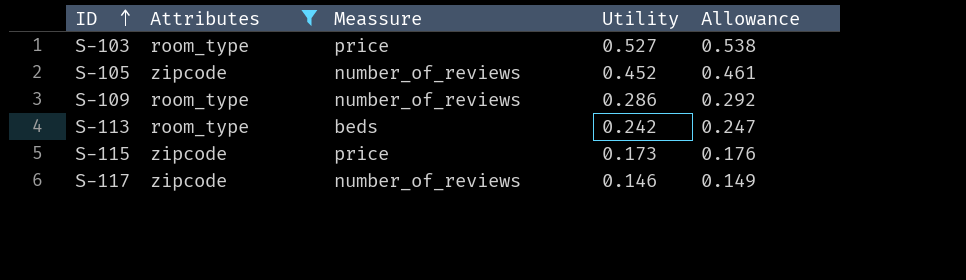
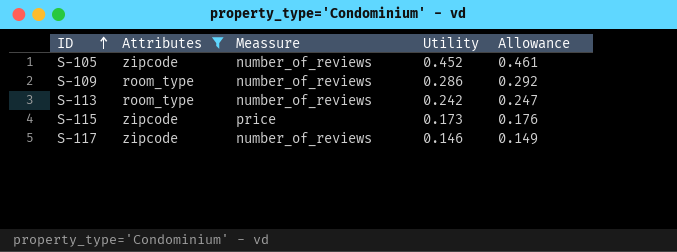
row S-103: room_type | price | 0.527 | 0.538 -> none
S-113 | Meassure: beds -> number_of_reviews

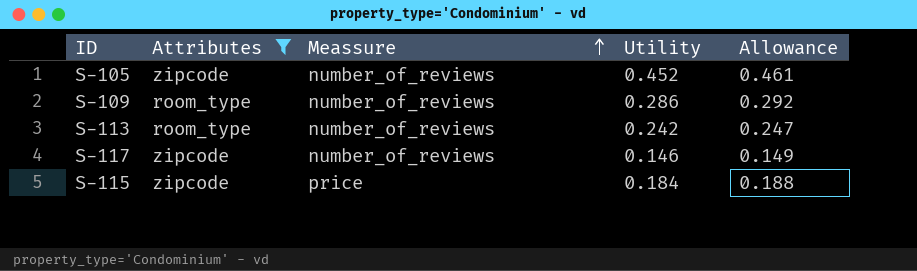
row order: ID ascending -> Meassure ascending
S-115 | Utility: 0.173 -> 0.184
S-115 | Allowance: 0.176 -> 0.188

